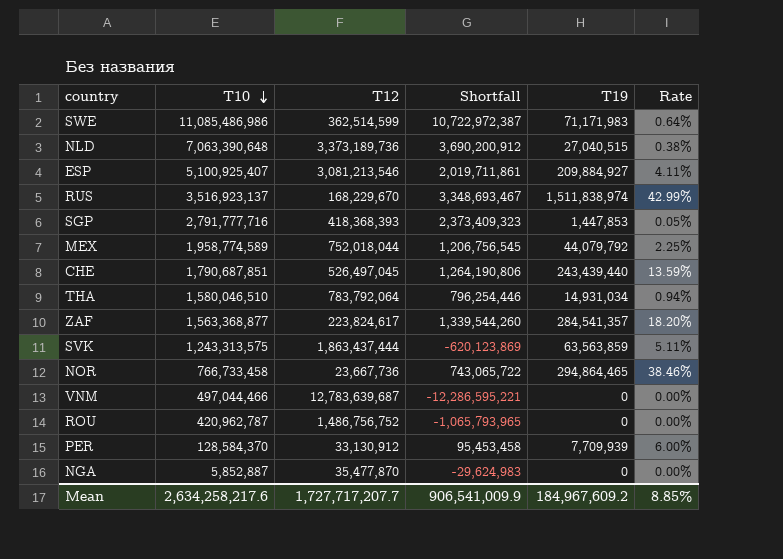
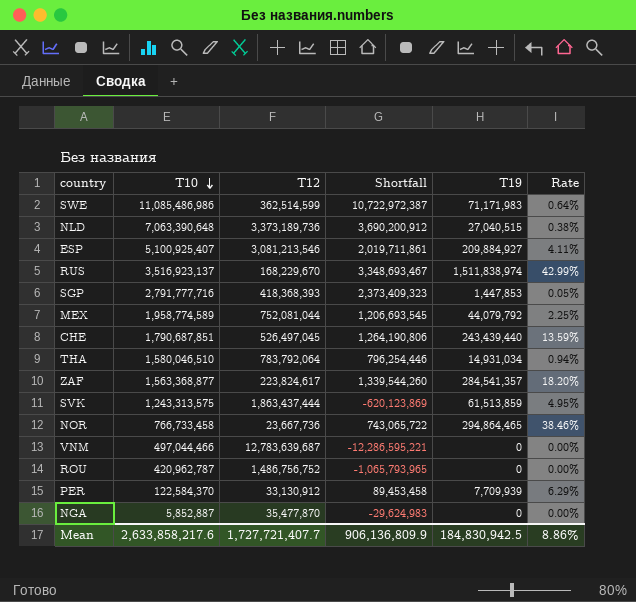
MEX | T12: 752,018,044 -> 752,081,044
MEX | Shortfall: 1,206,756,545 -> 1,206,693,545
SVK | T19: 63,563,859 -> 61,513,859
SVK | Rate: 5.11% -> 4.95%
PER | T10: 128,584,370 -> 122,584,370
PER | Shortfall: 95,453,458 -> 89,453,458
PER | Rate: 6.00% -> 6.29%
Mean | T10: 2,634,258,217.6 -> 2,633,858,217.6
Mean | T12: 1,727,717,207.7 -> 1,727,721,407.7
Mean | Shortfall: 906,541,009.9 -> 906,136,809.9
Mean | T19: 184,967,609.2 -> 184,830,942.5
Mean | Rate: 8.85% -> 8.86%

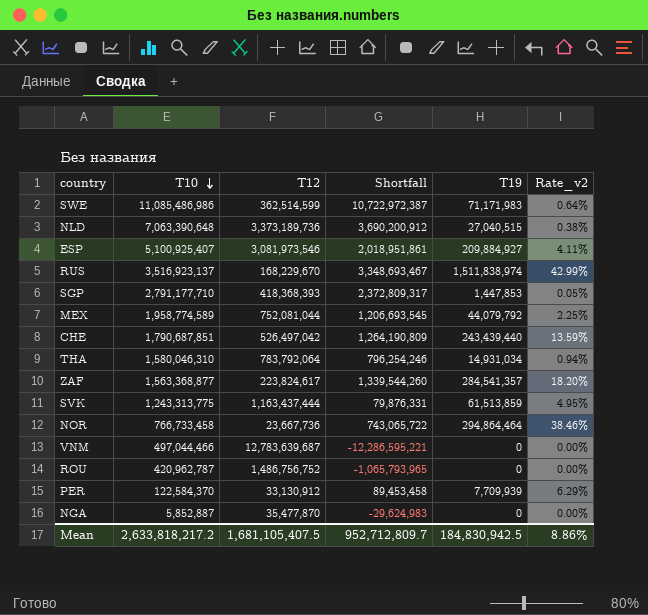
column name: Rate -> Rate_v2
ESP | T12: 3,081,213,546 -> 3,081,973,546
ESP | Shortfall: 2,019,711,861 -> 2,018,951,861
SGP | T10: 2,791,777,716 -> 2,791,177,710
SGP | Shortfall: 2,373,409,323 -> 2,372,809,317
CHE | T12: 526,497,045 -> 526,497,042
CHE | Shortfall: 1,264,190,806 -> 1,264,190,809
THA | T10: 1,580,046,510 -> 1,580,046,310
THA | Shortfall: 796,254,446 -> 796,254,246
SVK | T10: 1,243,313,575 -> 1,243,313,775
SVK | T12: 1,863,437,444 -> 1,163,437,444
SVK | Shortfall: -620,123,869 -> 79,876,331
NOR | T19: 294,864,465 -> 294,864,464
Mean | T10: 2,633,858,217.6 -> 2,633,818,217.2
Mean | T12: 1,727,721,407.7 -> 1,681,105,407.5
Mean | Shortfall: 906,136,809.9 -> 952,712,809.7

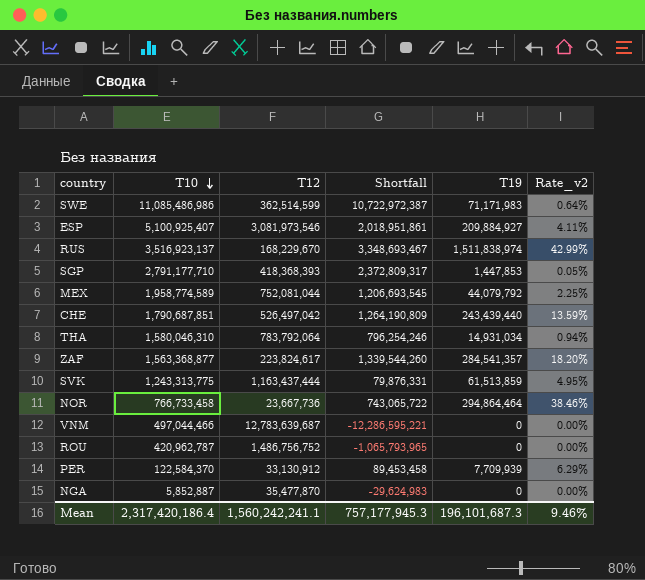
row NLD: 7,063,390,648 | 3,373,189,736 | 3,690,200,912 | 27,040,515 | 0.38% -> none
Mean | T10: 2,633,818,217.2 -> 2,317,420,186.4
Mean | T12: 1,681,105,407.5 -> 1,560,242,241.1
Mean | Shortfall: 952,712,809.7 -> 757,177,945.3
Mean | T19: 184,830,942.5 -> 196,101,687.3
Mean | Rate_v2: 8.86% -> 9.46%

